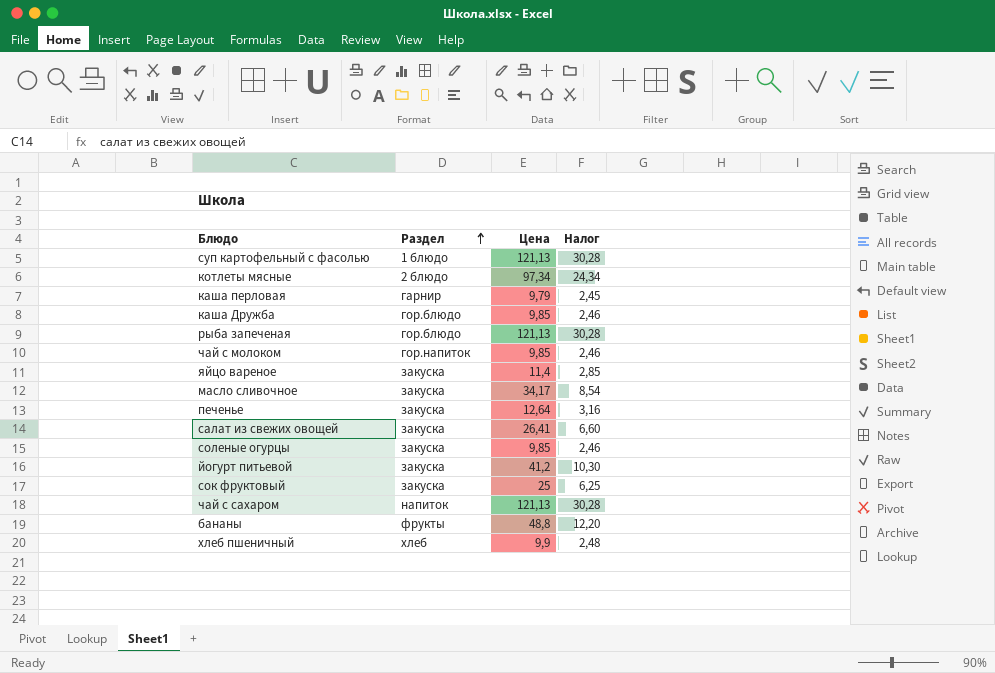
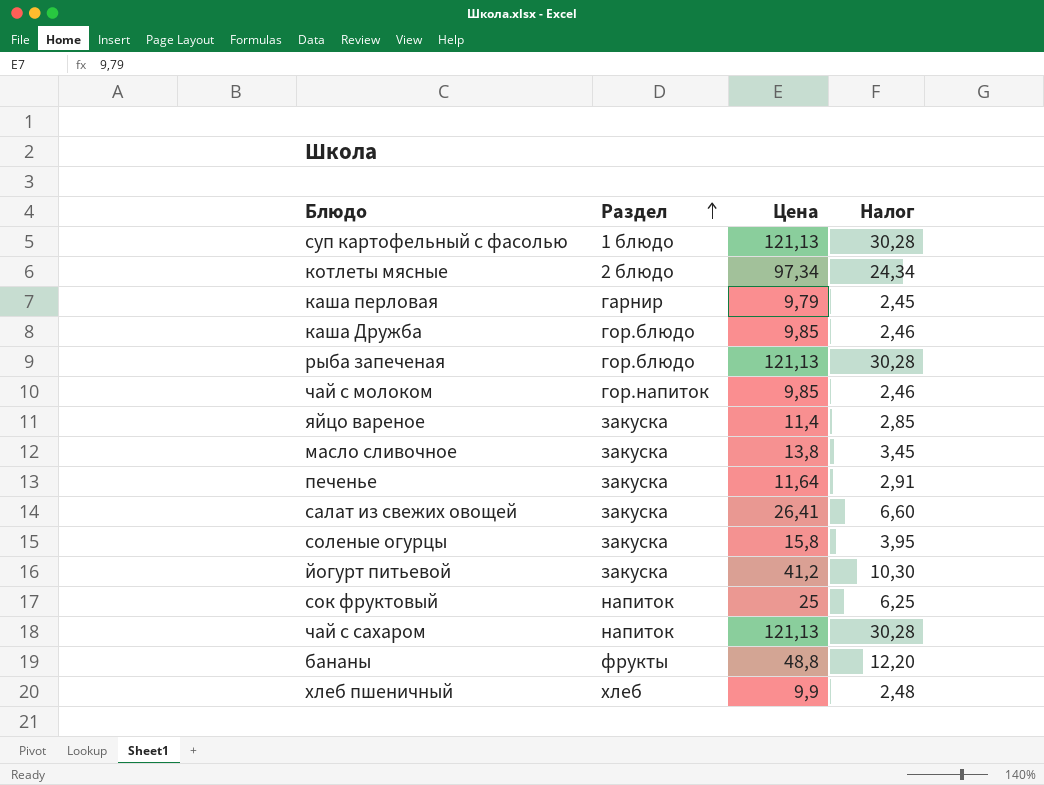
масло сливочное | Цена: 34,17 -> 13,8
масло сливочное | Налог: 8,54 -> 3,45
печенье | Цена: 12,64 -> 11,64
печенье | Налог: 3,16 -> 2,91
соленые огурцы | Цена: 9,85 -> 15,8
соленые огурцы | Налог: 2,46 -> 3,95
сок фруктовый | Раздел: закуска -> напиток

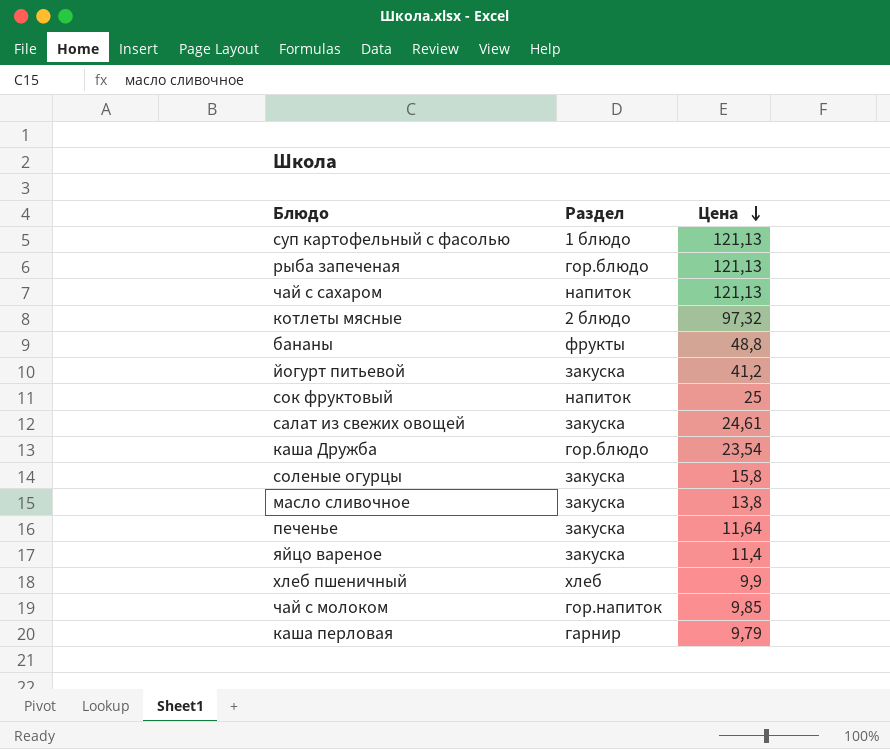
row order: Раздел ascending -> Цена descending
column Налог | formula: [Цена] * 0,25 -> none
котлеты мясные | Цена: 97,34 -> 97,32
салат из свежих овощей | Цена: 26,41 -> 24,61
каша Дружба | Цена: 9,85 -> 23,54

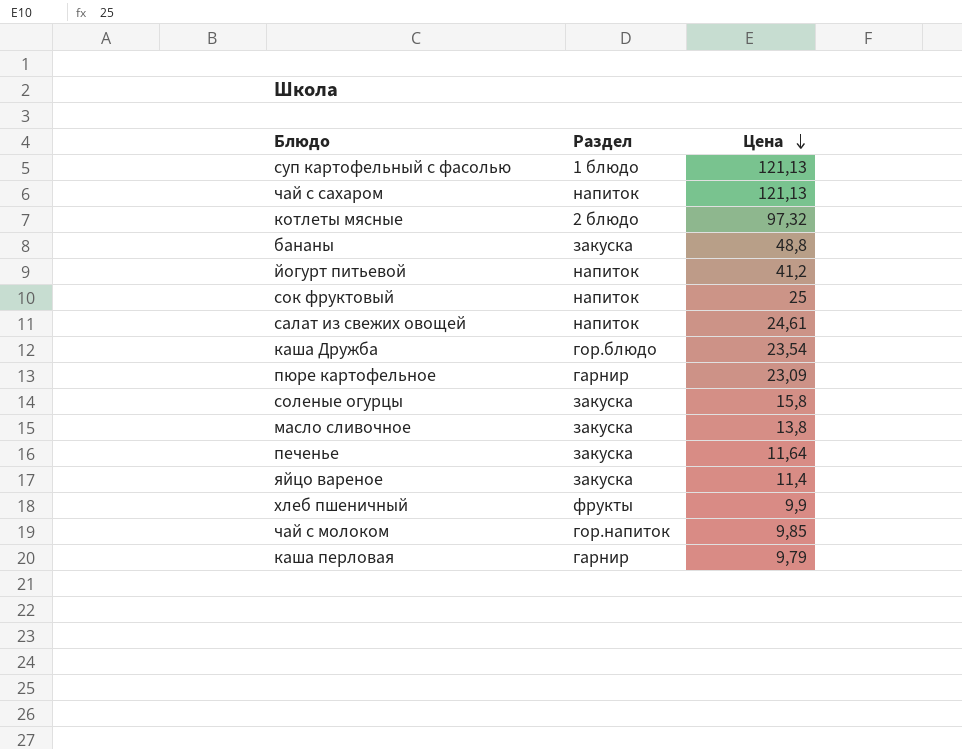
row рыба запеченая: гор.блюдо | 121,13 -> none
бананы | Раздел: фрукты -> закуска
йогурт питьевой | Раздел: закуска -> напиток
салат из свежих овощей | Раздел: закуска -> напиток
row пюре картофельное: none -> гарнир | 23,09
хлеб пшеничный | Раздел: хлеб -> фрукты

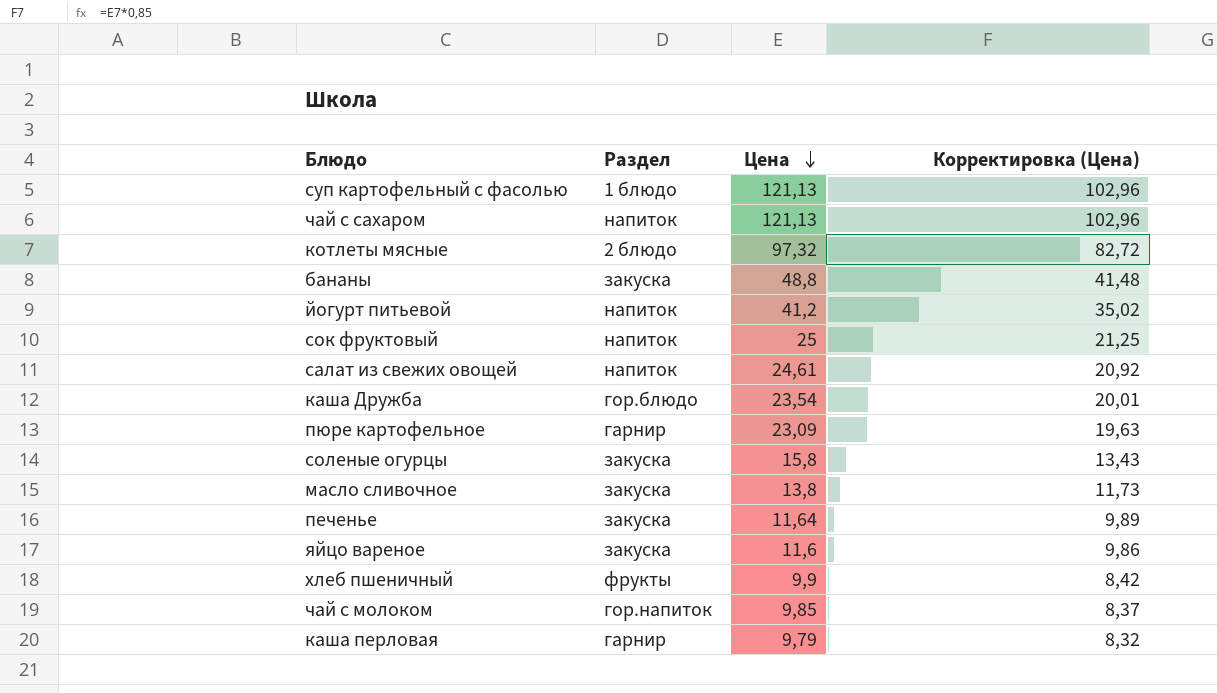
column Корректировка (Цена) | formula: none -> [Цена] * 0,85
яйцо вареное | Цена: 11,4 -> 11,6

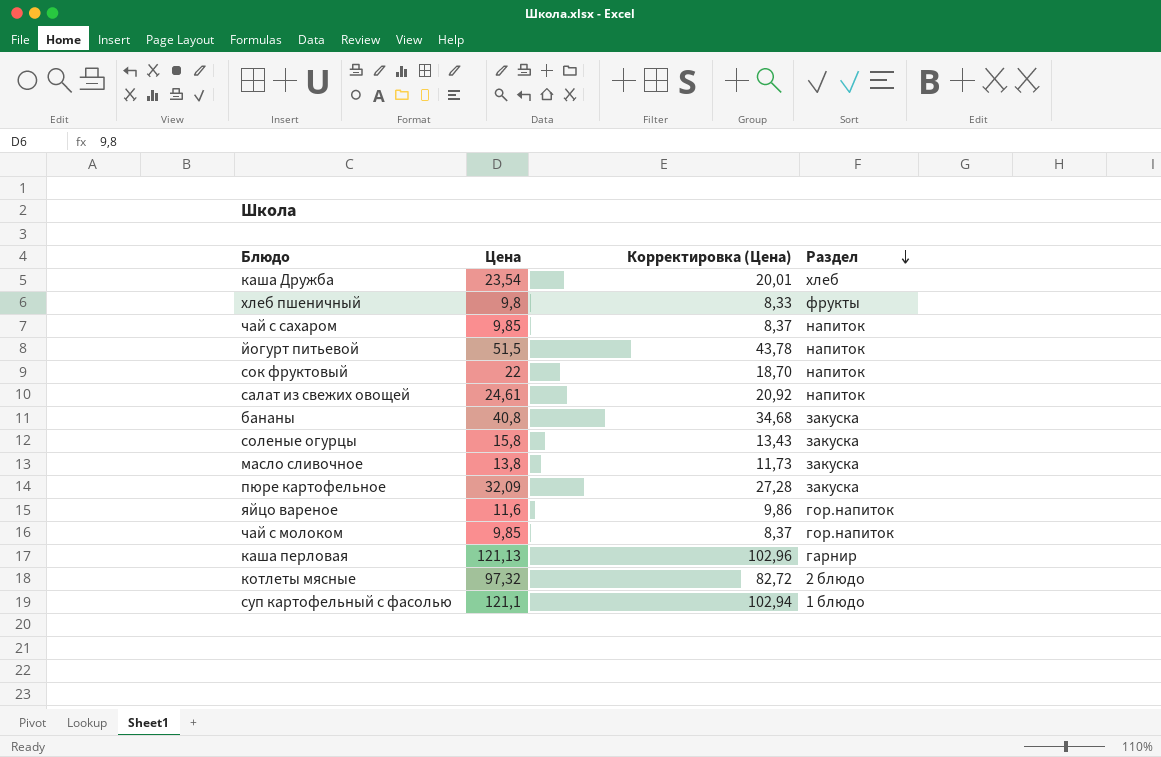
row order: Цена descending -> Раздел descending
column Раздел | position: 2 -> 4
row печенье: закуска | 11,64 | 9,89 -> none
каша Дружба | Раздел: гор.блюдо -> хлеб
хлеб пшеничный | Цена: 9,9 -> 9,8
хлеб пшеничный | Корректировка (Цена): 8,42 -> 8,33
чай с сахаром | Цена: 121,13 -> 9,85
чай с сахаром | Корректировка (Цена): 102,96 -> 8,37
йогурт питьевой | Цена: 41,2 -> 51,5
йогурт питьевой | Корректировка (Цена): 35,02 -> 43,78
сок фруктовый | Цена: 25 -> 22
сок фруктовый | Корректировка (Цена): 21,25 -> 18,70
бананы | Цена: 48,8 -> 40,8
бананы | Корректировка (Цена): 41,48 -> 34,68
пюре картофельное | Цена: 23,09 -> 32,09
пюре картофельное | Корректировка (Цена): 19,63 -> 27,28
пюре картофельное | Раздел: гарнир -> закуска
яйцо вареное | Раздел: закуска -> гор.напиток
каша перловая | Цена: 9,79 -> 121,13
каша перловая | Корректировка (Цена): 8,32 -> 102,96
суп картофельный с фасолью | Цена: 121,13 -> 121,1
суп картофельный с фасолью | Корректировка (Цена): 102,96 -> 102,94

